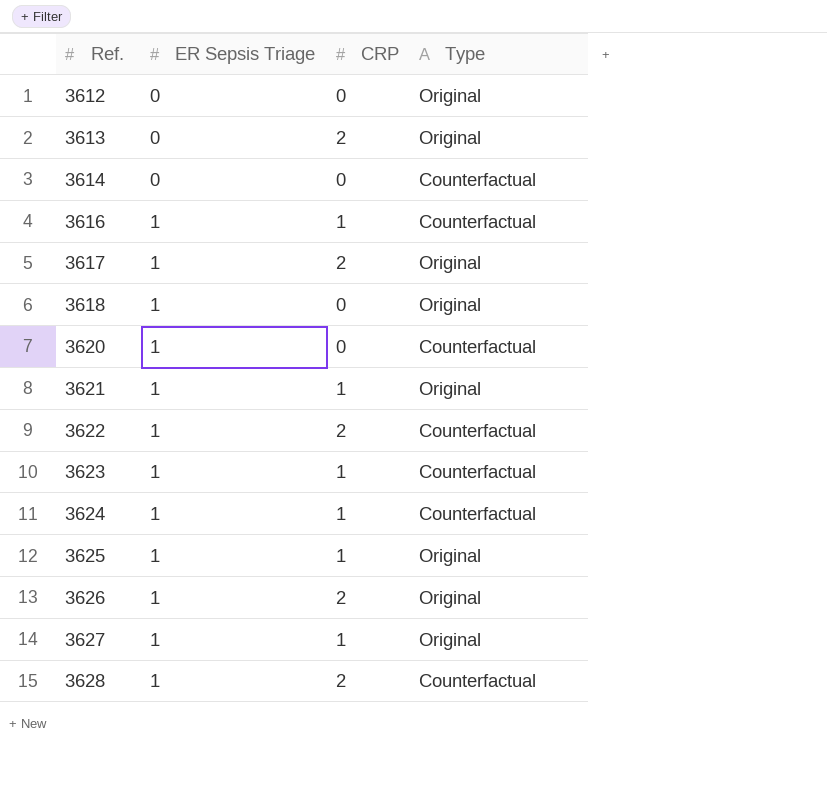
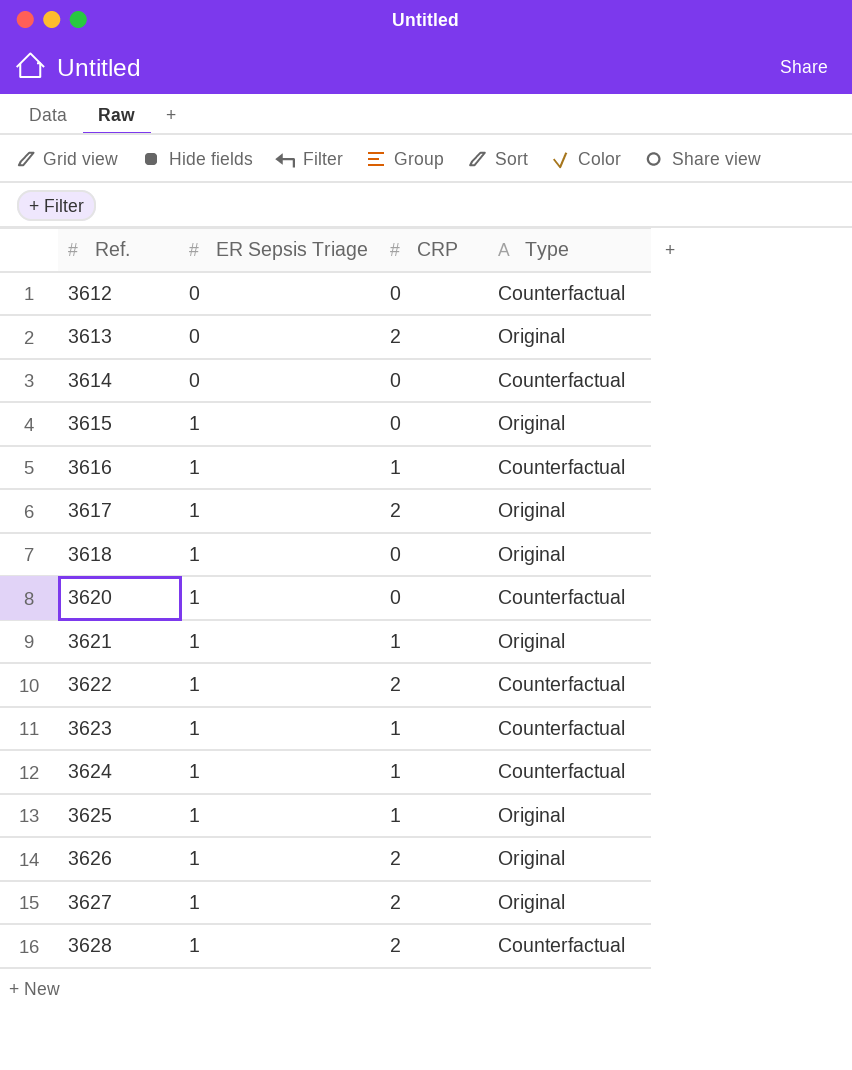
3612 | Type: Original -> Counterfactual
row 3615: none -> 1 | 0 | Original
3627 | CRP: 1 -> 2

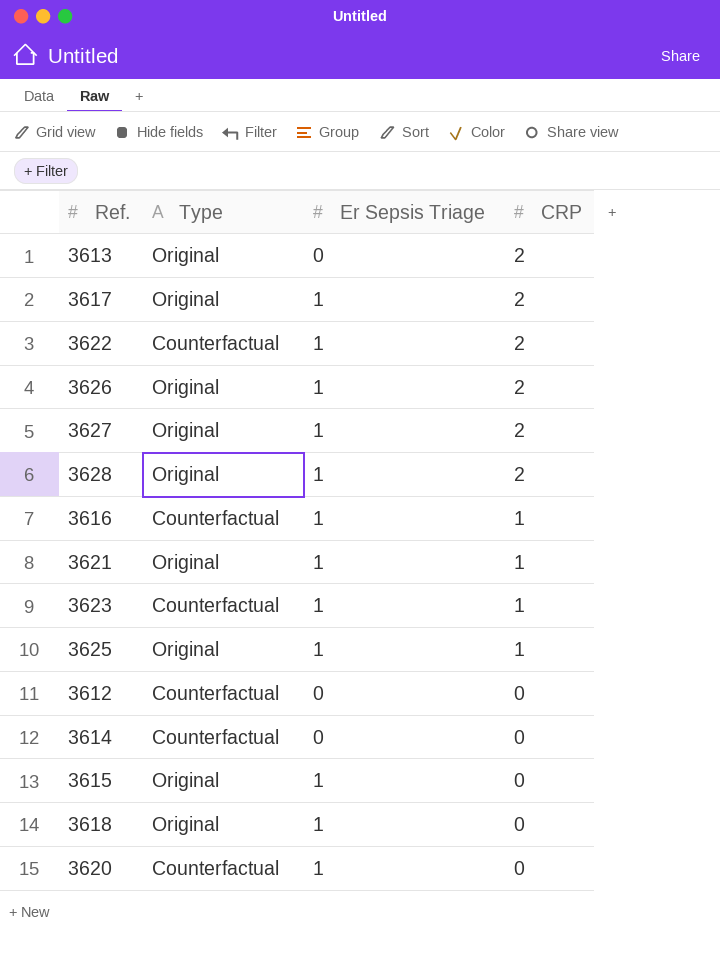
row order: Ref. ascending -> CRP descending
column Type | position: 4 -> 2
column name: ER Sepsis Triage -> Er Sepsis Triage
row 3624: 1 | 1 | Counterfactual -> none
3628 | Type: Counterfactual -> Original

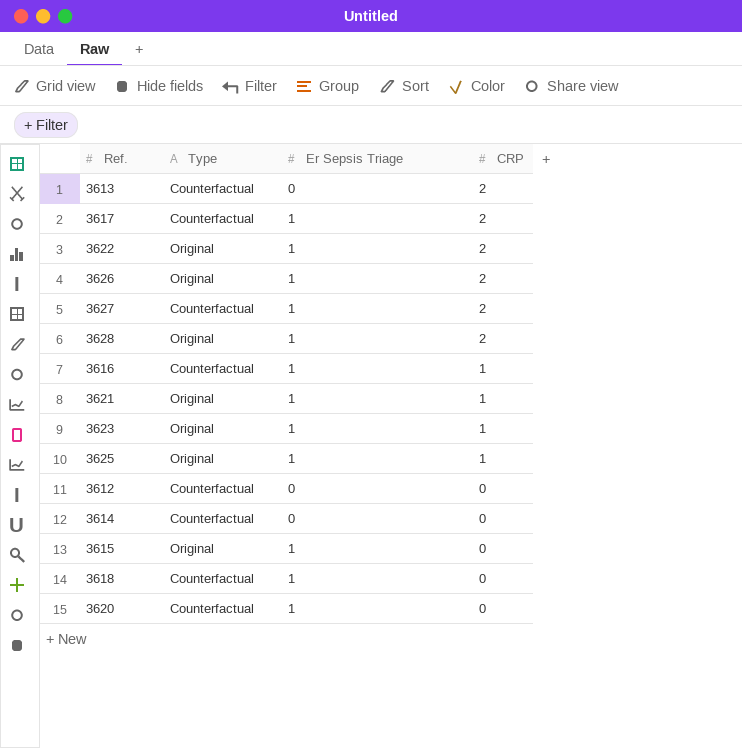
3613 | Type: Original -> Counterfactual
3617 | Type: Original -> Counterfactual
3622 | Type: Counterfactual -> Original
3627 | Type: Original -> Counterfactual
3623 | Type: Counterfactual -> Original
3618 | Type: Original -> Counterfactual

